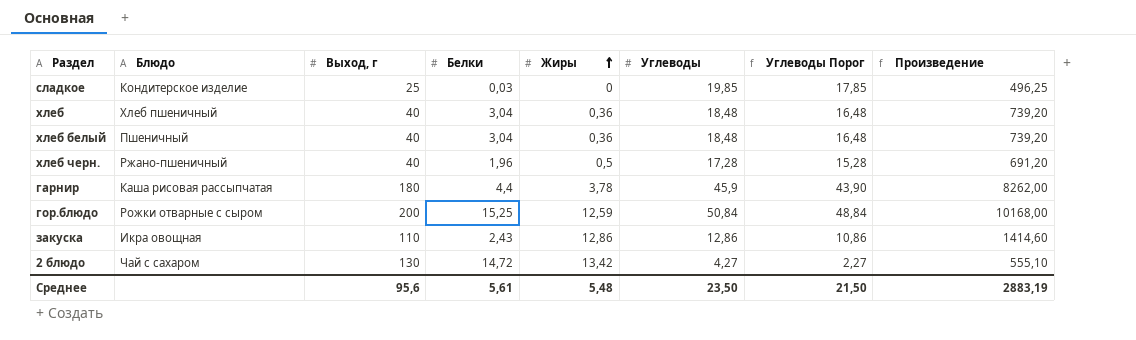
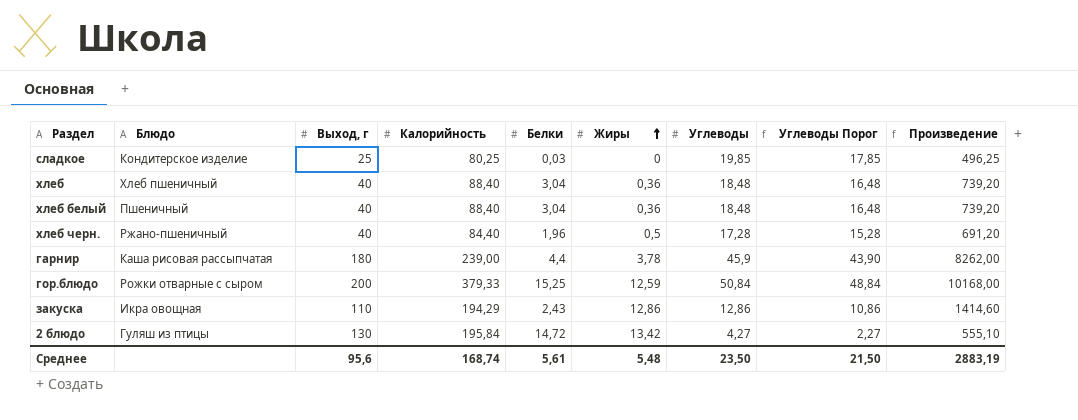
column Калорийность | position: none -> 4
2 блюдо | Блюдо: Чай с сахаром -> Гуляш из птицы

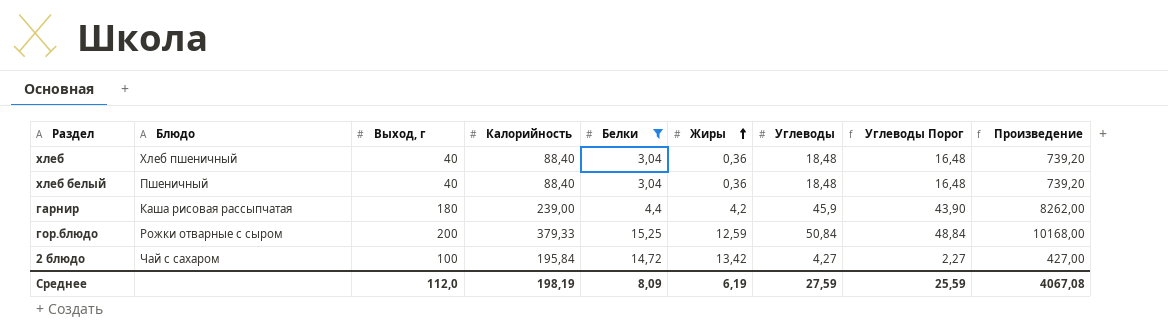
filter: none -> Белки >= 3,04
гарнир | Жиры: 3,78 -> 4,2
2 блюдо | Блюдо: Гуляш из птицы -> Чай с сахаром
2 блюдо | Выход, г: 130 -> 100
2 блюдо | Произведение: 555,10 -> 427,00
Среднее | Выход, г: 95,6 -> 112,0
Среднее | Калорийность: 168,74 -> 198,19
Среднее | Белки: 5,61 -> 8,09
Среднее | Жиры: 5,48 -> 6,19
Среднее | Углеводы: 23,50 -> 27,59
Среднее | Углеводы Порог: 21,50 -> 25,59
Среднее | Произведение: 2883,19 -> 4067,08

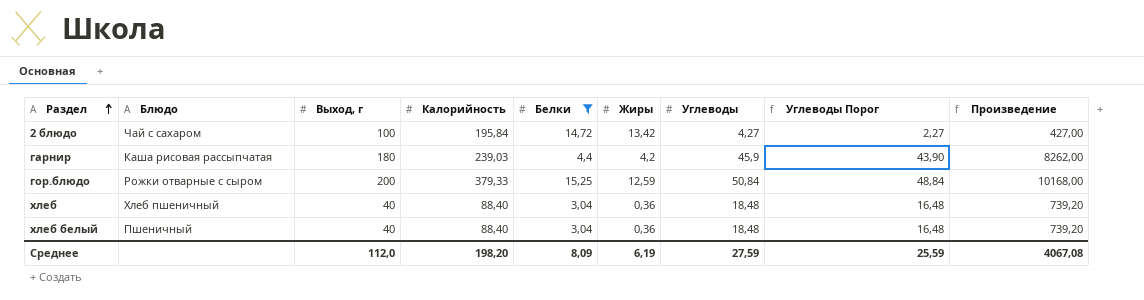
row order: Жиры ascending -> Раздел ascending
гарнир | Калорийность: 239,00 -> 239,03
Среднее | Калорийность: 198,19 -> 198,20

